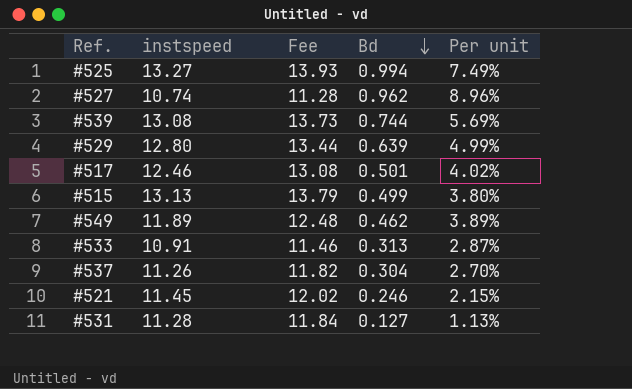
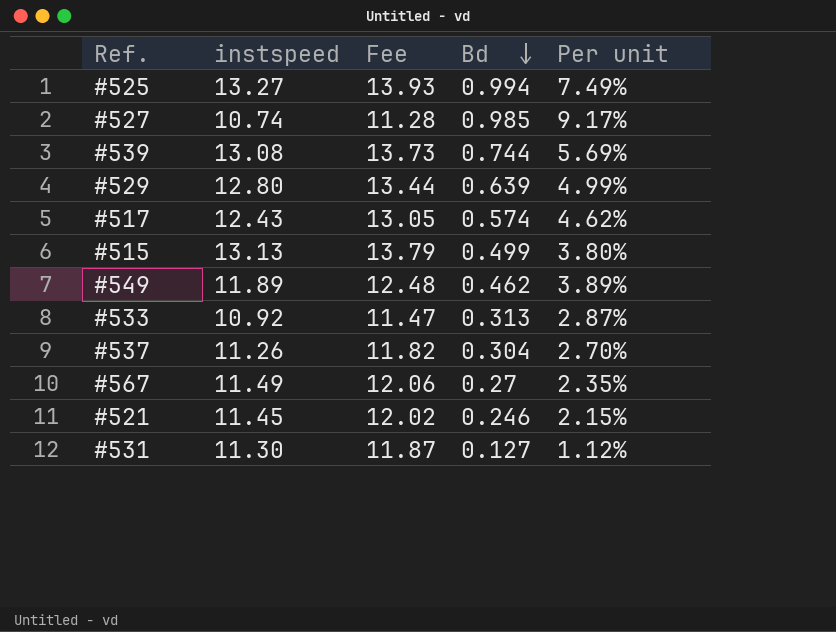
#527 | Bd: 0.962 -> 0.985
#527 | Per unit: 8.96% -> 9.17%
#517 | instspeed: 12.46 -> 12.43
#517 | Fee: 13.08 -> 13.05
#517 | Bd: 0.501 -> 0.574
#517 | Per unit: 4.02% -> 4.62%
#533 | instspeed: 10.91 -> 10.92
#533 | Fee: 11.46 -> 11.47
row #567: none -> 11.49 | 12.06 | 0.27 | 2.35%
#531 | instspeed: 11.28 -> 11.30
#531 | Fee: 11.84 -> 11.87
#531 | Per unit: 1.13% -> 1.12%

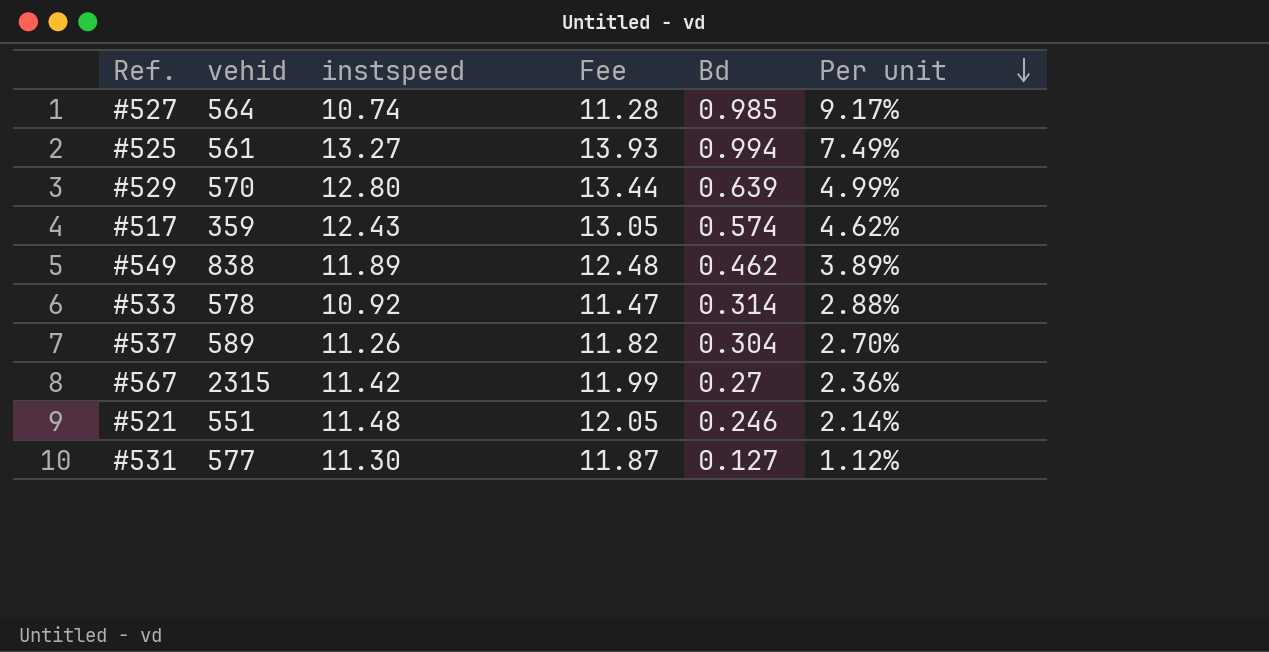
row order: Bd descending -> Per unit descending
column vehid | position: none -> 2
row #539: 13.08 | 13.73 | 0.744 | 5.69% -> none
row #515: 13.13 | 13.79 | 0.499 | 3.80% -> none
#533 | Bd: 0.313 -> 0.314
#533 | Per unit: 2.87% -> 2.88%
#567 | instspeed: 11.49 -> 11.42
#567 | Fee: 12.06 -> 11.99
#567 | Per unit: 2.35% -> 2.36%
#521 | instspeed: 11.45 -> 11.48
#521 | Fee: 12.02 -> 12.05
#521 | Per unit: 2.15% -> 2.14%

